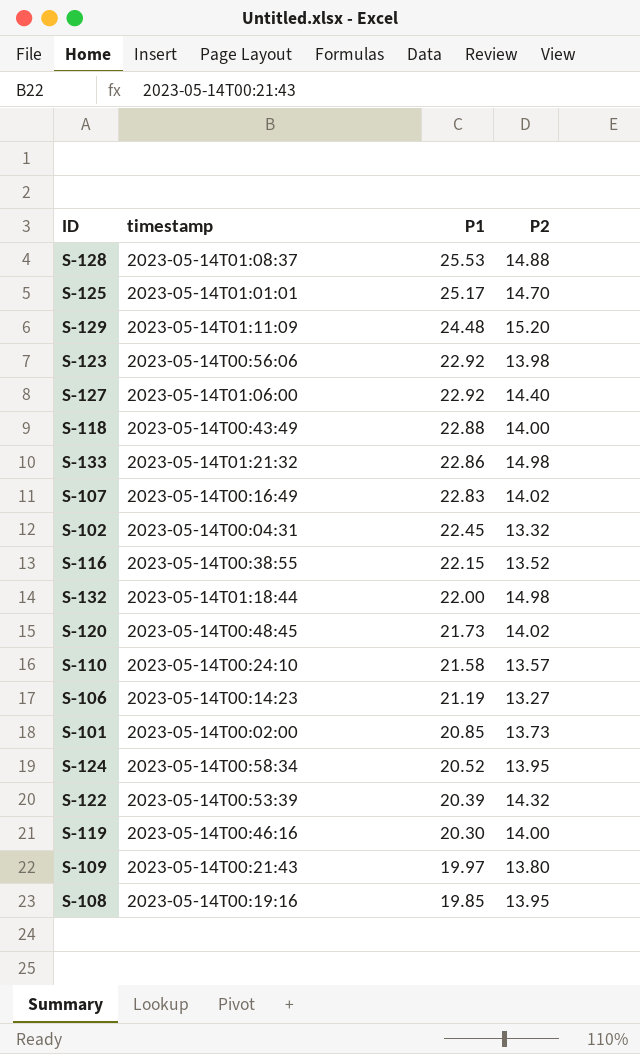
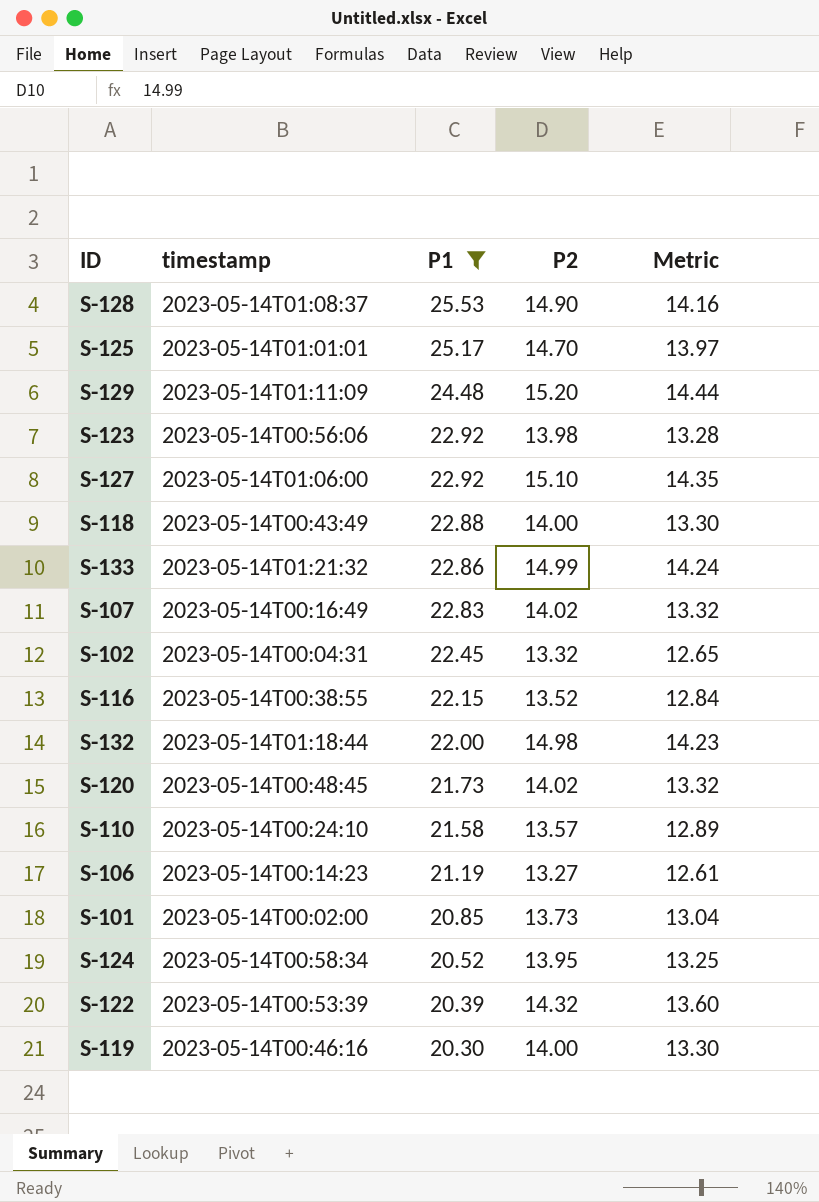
filter: none -> P1 >= 20.30
column Metric | formula: none -> [P2] * 0.95
S-128 | P2: 14.88 -> 14.90
S-127 | P2: 14.40 -> 15.10
S-133 | P2: 14.98 -> 14.99

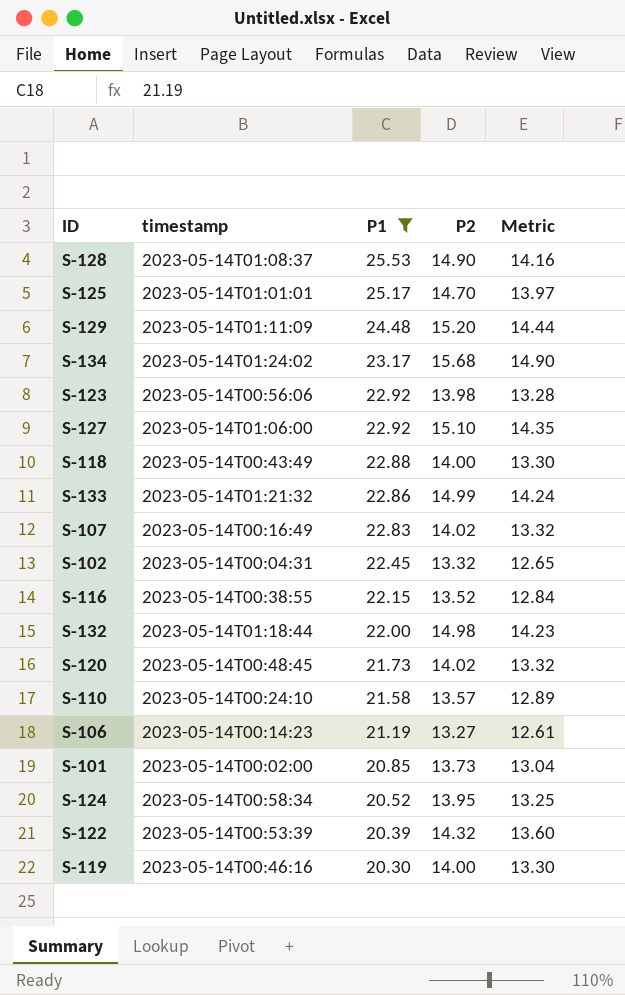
row S-134: none -> 2023-05-14T01:24:02 | 23.17 | 15.68 | 14.90

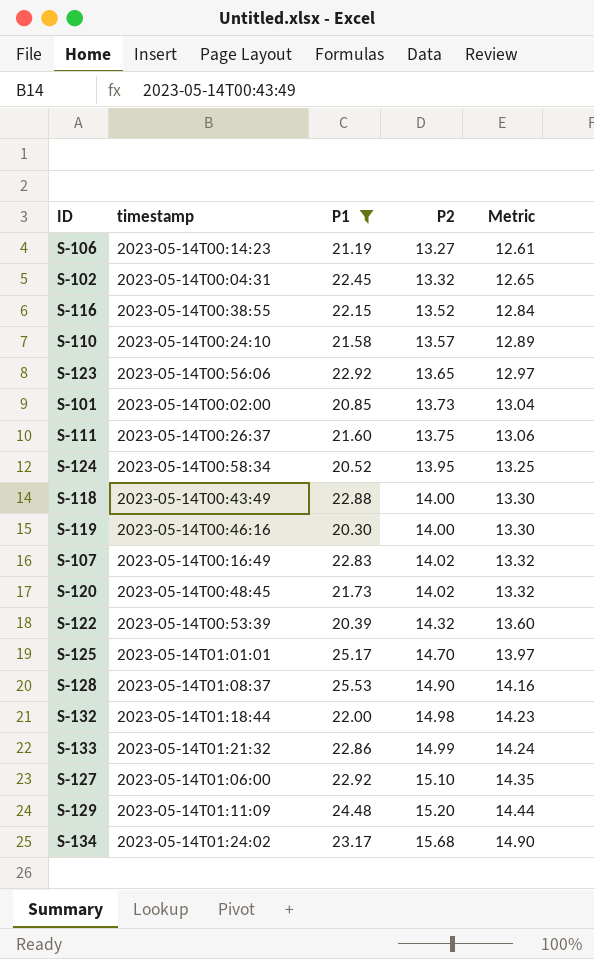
row order: P1 descending -> P2 ascending
S-123 | P2: 13.98 -> 13.65
S-123 | Metric: 13.28 -> 12.97
row S-111: none -> 2023-05-14T00:26:37 | 21.60 | 13.75 | 13.06

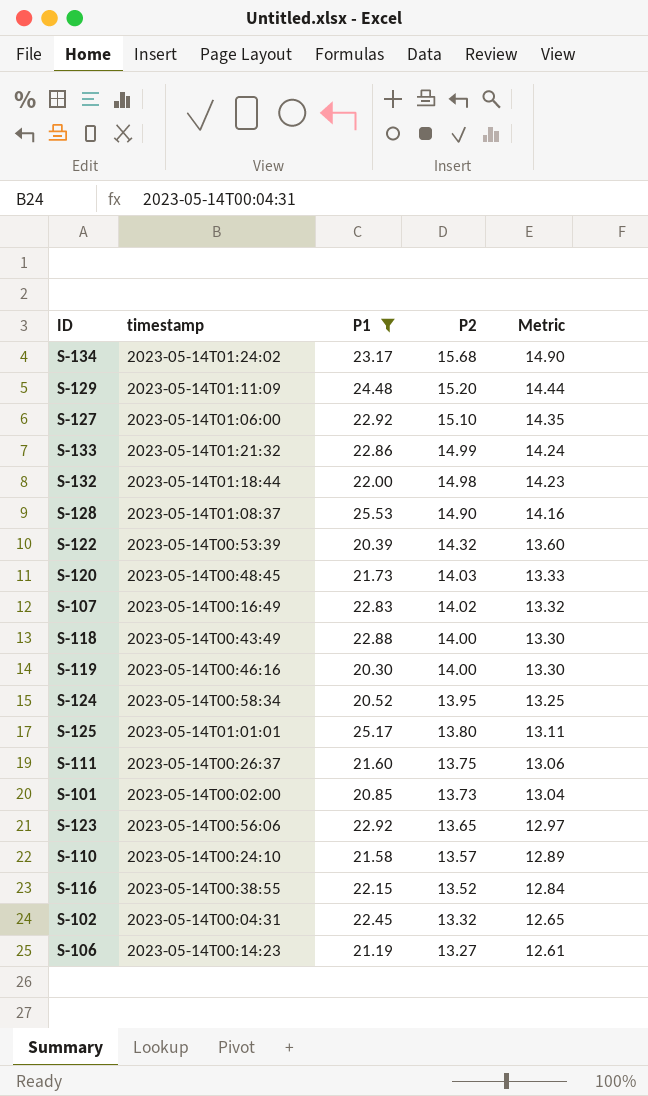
row order: P2 ascending -> P2 descending
S-120 | P2: 14.02 -> 14.03
S-120 | Metric: 13.32 -> 13.33
S-125 | P2: 14.70 -> 13.80
S-125 | Metric: 13.97 -> 13.11

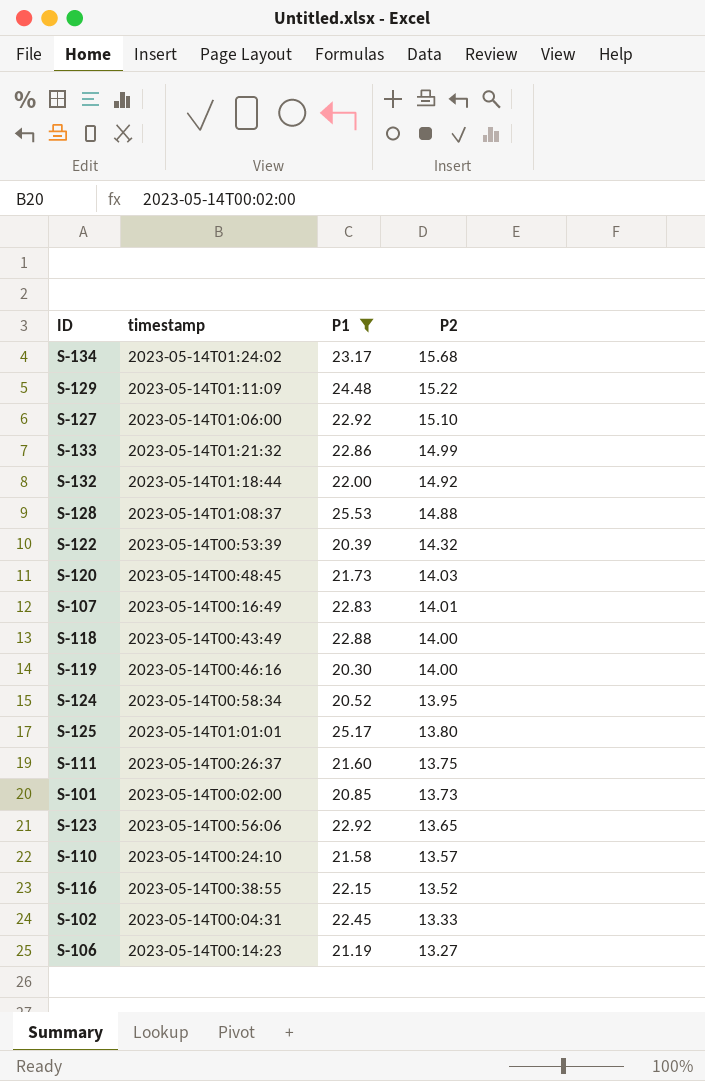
column Metric | formula: [P2] * 0.95 -> none
S-129 | P2: 15.20 -> 15.22
S-132 | P2: 14.98 -> 14.92
S-128 | P2: 14.90 -> 14.88
S-107 | P2: 14.02 -> 14.01
S-102 | P2: 13.32 -> 13.33

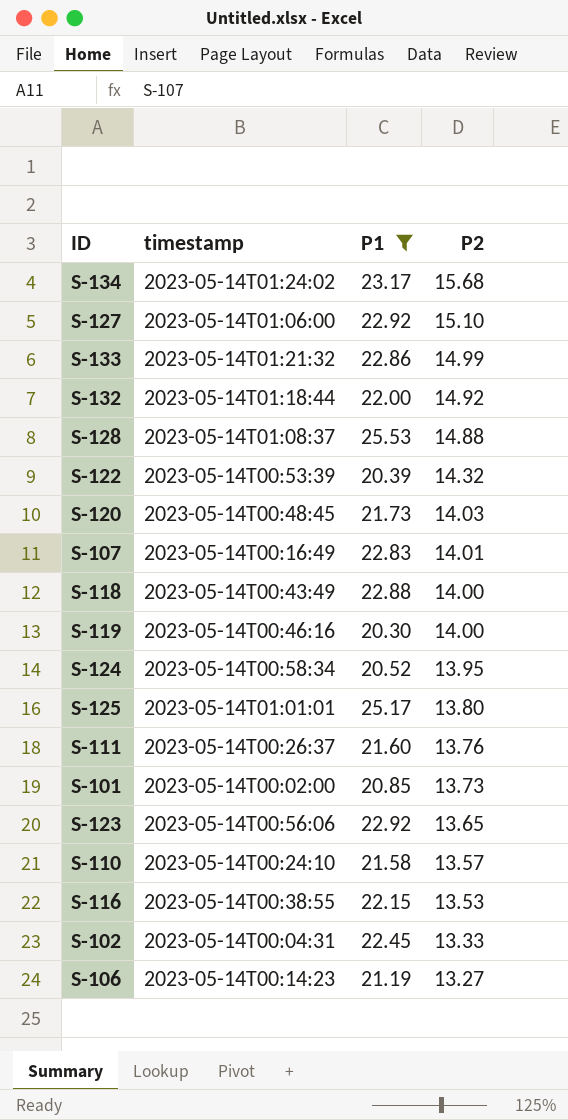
row S-129: 2023-05-14T01:11:09 | 24.48 | 15.22 -> none
S-111 | P2: 13.75 -> 13.76
S-116 | P2: 13.52 -> 13.53

